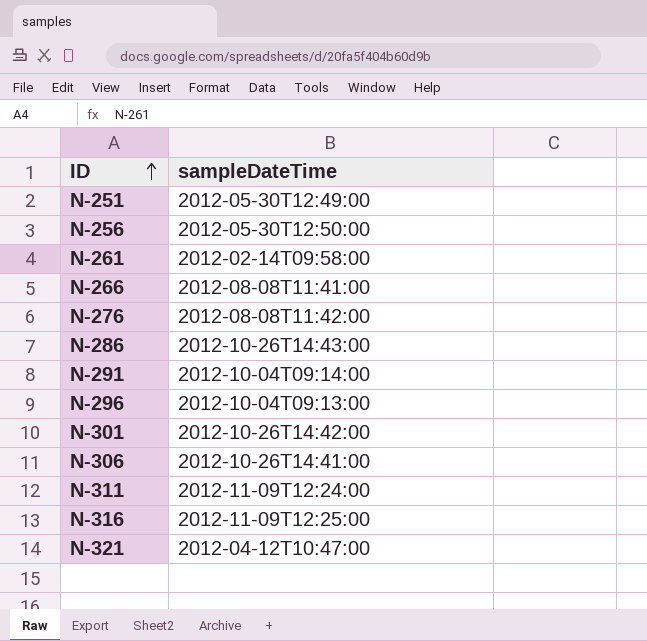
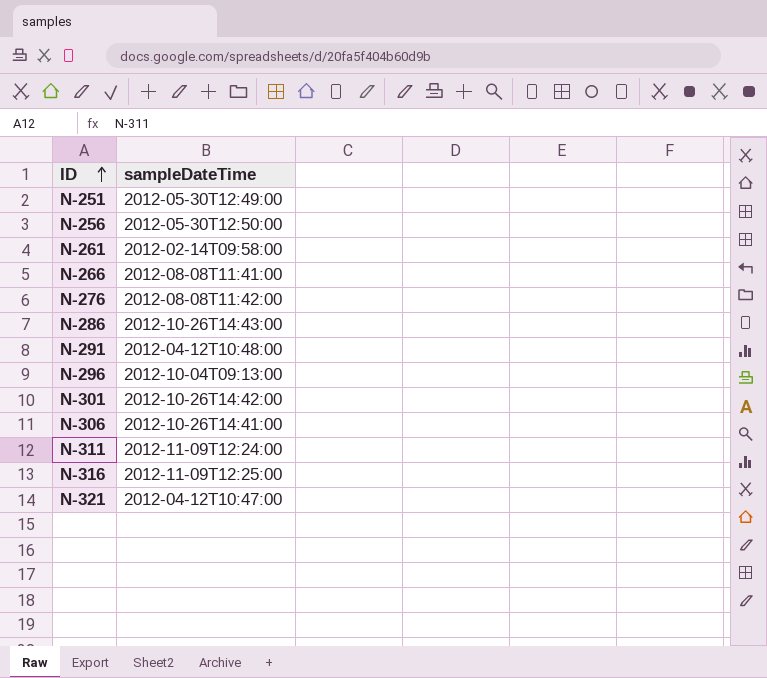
N-291 | sampleDateTime: 2012-10-04T09:14:00 -> 2012-04-12T10:48:00

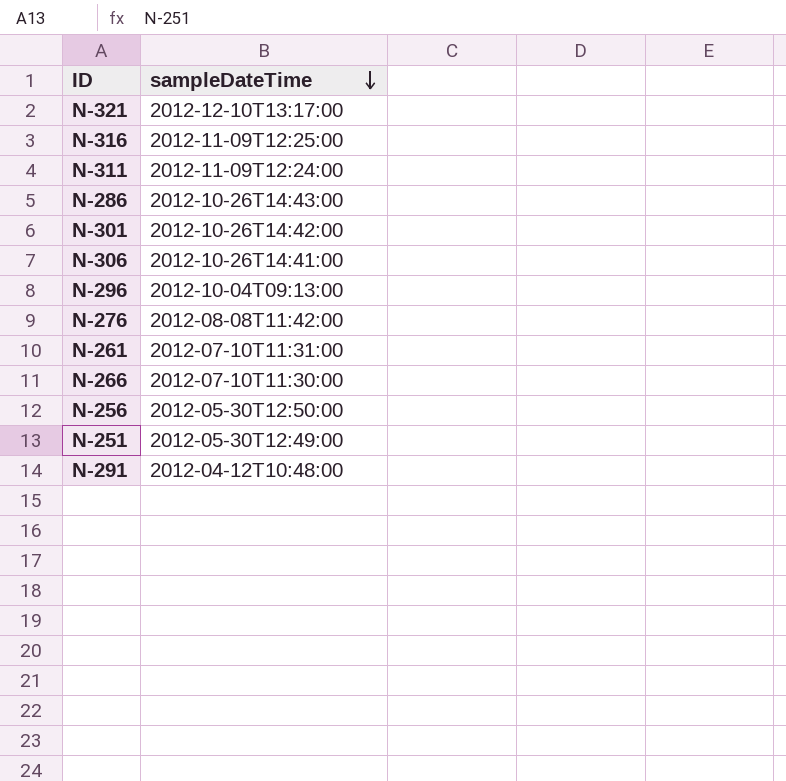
row order: ID ascending -> sampleDateTime descending
N-321 | sampleDateTime: 2012-04-12T10:47:00 -> 2012-12-10T13:17:00
N-261 | sampleDateTime: 2012-02-14T09:58:00 -> 2012-07-10T11:31:00
N-266 | sampleDateTime: 2012-08-08T11:41:00 -> 2012-07-10T11:30:00

